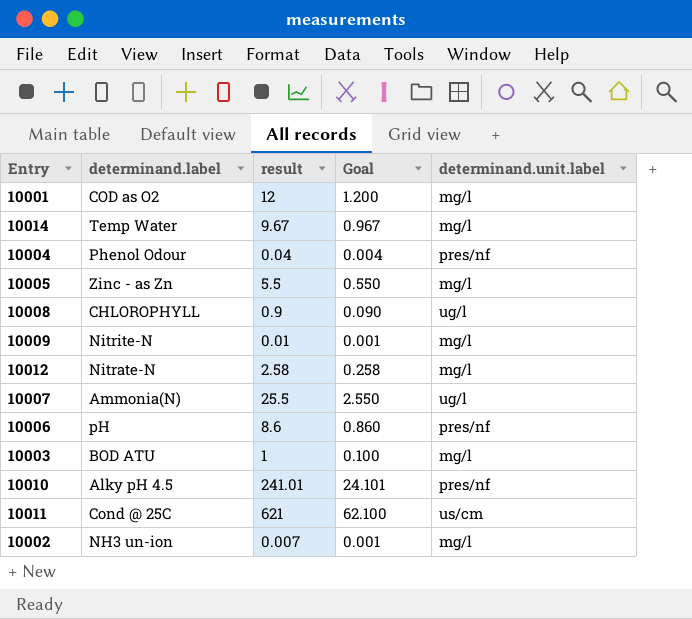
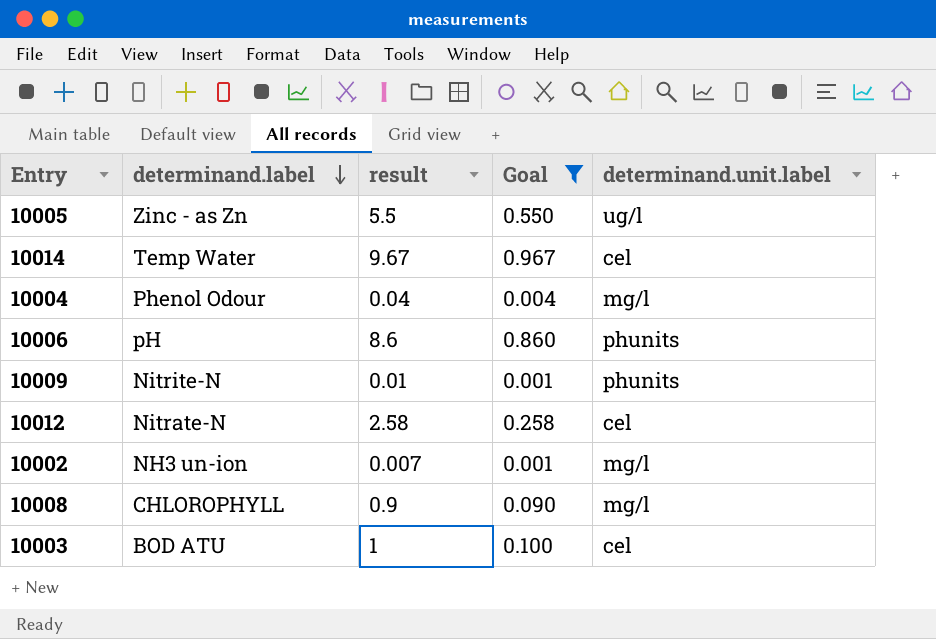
filter: none -> Goal <= 0.967
row order: none -> determinand.label descending
10005 | determinand.unit.label: mg/l -> ug/l
10014 | determinand.unit.label: mg/l -> cel
10004 | determinand.unit.label: pres/nf -> mg/l
10006 | determinand.unit.label: pres/nf -> phunits
10009 | determinand.unit.label: mg/l -> phunits
10012 | determinand.unit.label: mg/l -> cel
10008 | determinand.unit.label: ug/l -> mg/l
10003 | determinand.unit.label: mg/l -> cel

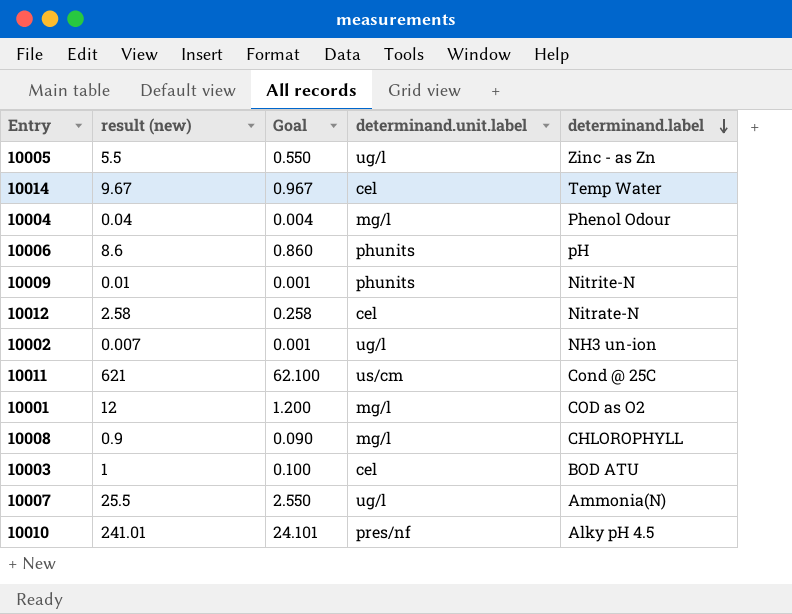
filter: Goal <= 0.967 -> none
column name: result -> result (new)
column determinand.label | position: 2 -> 5
10002 | determinand.unit.label: mg/l -> ug/l

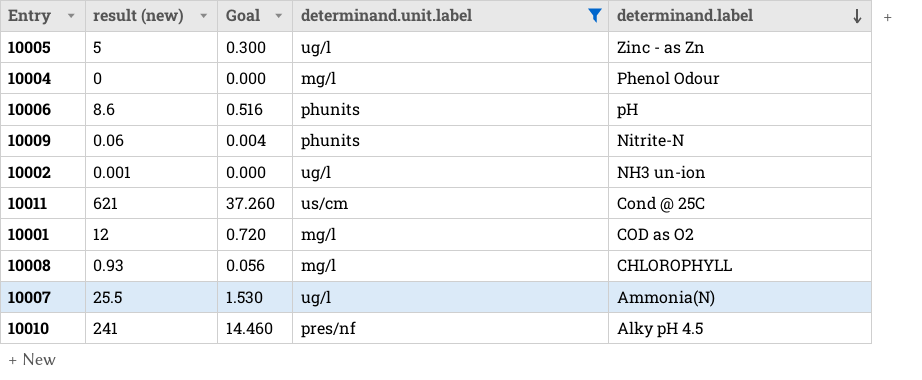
filter: none -> determinand.unit.label != cel
column Goal | formula: [result (new)] * 0.1 -> [result (new)] * 0.06
10005 | result (new): 5.5 -> 5
10004 | result (new): 0.04 -> 0
10009 | result (new): 0.01 -> 0.06
10002 | result (new): 0.007 -> 0.001
10008 | result (new): 0.9 -> 0.93
10010 | result (new): 241.01 -> 241

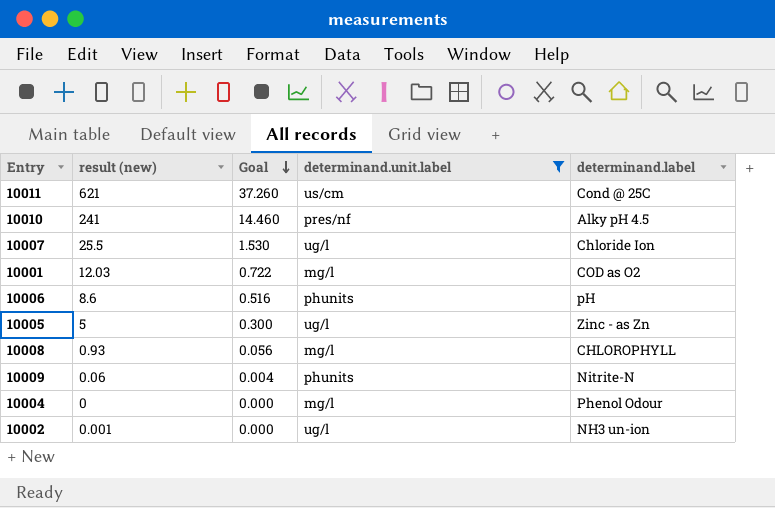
row order: determinand.label descending -> Goal descending
10007 | determinand.label: Ammonia(N) -> Chloride Ion
10001 | result (new): 12 -> 12.03
10001 | Goal: 0.720 -> 0.722

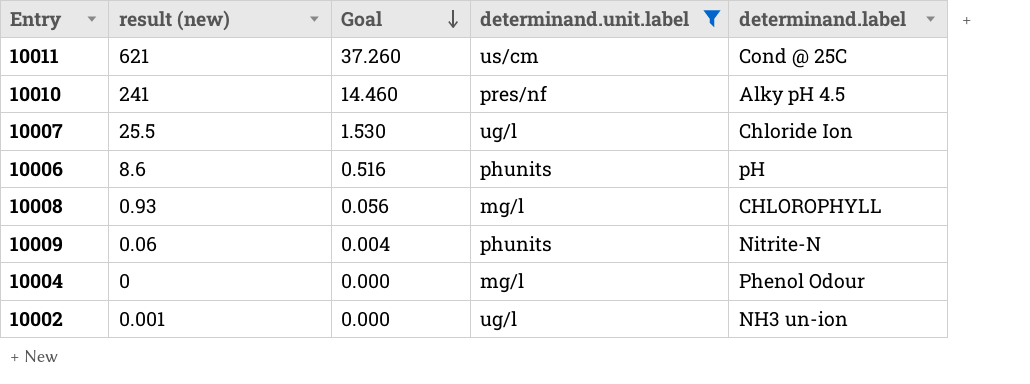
row 10001: 12.03 | 0.722 | mg/l | COD as O2 -> none
row 10005: 5 | 0.300 | ug/l | Zinc - as Zn -> none

